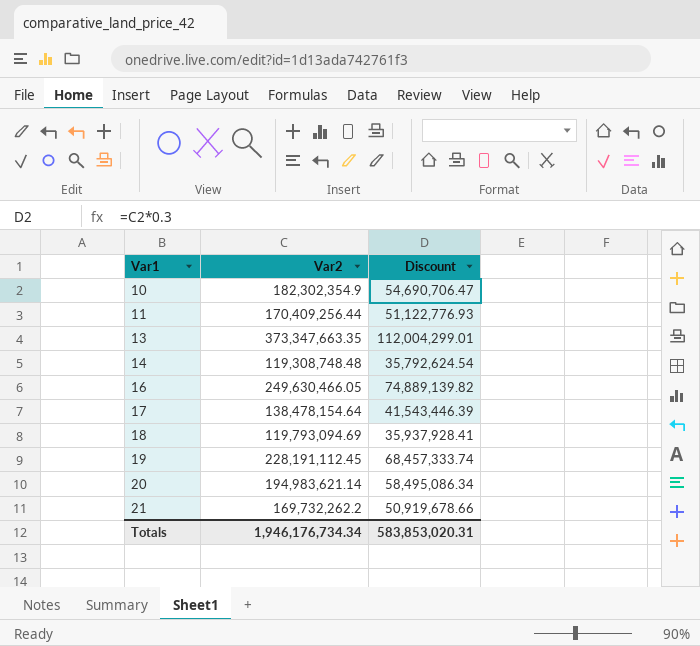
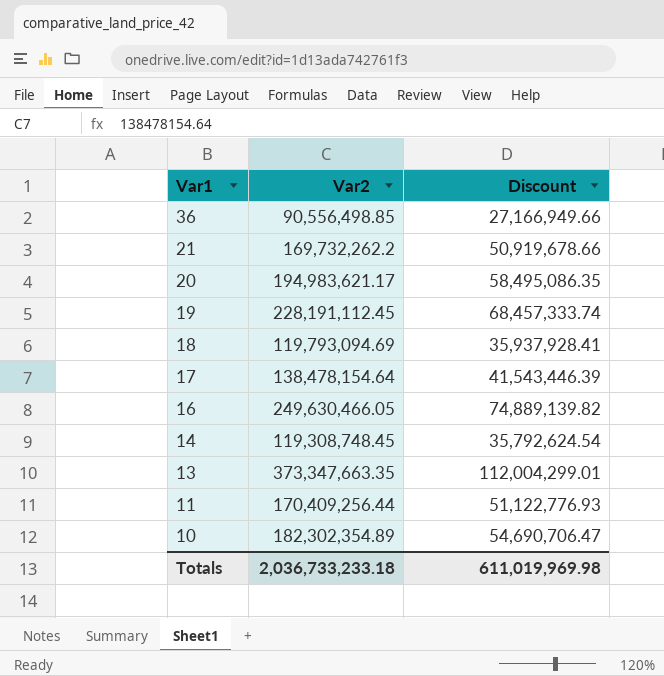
row order: Var1 ascending -> Var1 descending
row 36: none -> 90,556,498.85 | 27,166,949.66
20 | Var2: 194,983,621.14 -> 194,983,621.17
20 | Discount: 58,495,086.34 -> 58,495,086.35
14 | Var2: 119,308,748.48 -> 119,308,748.45
10 | Var2: 182,302,354.9 -> 182,302,354.89
Totals | Var2: 1,946,176,734.34 -> 2,036,733,233.18
Totals | Discount: 583,853,020.31 -> 611,019,969.98

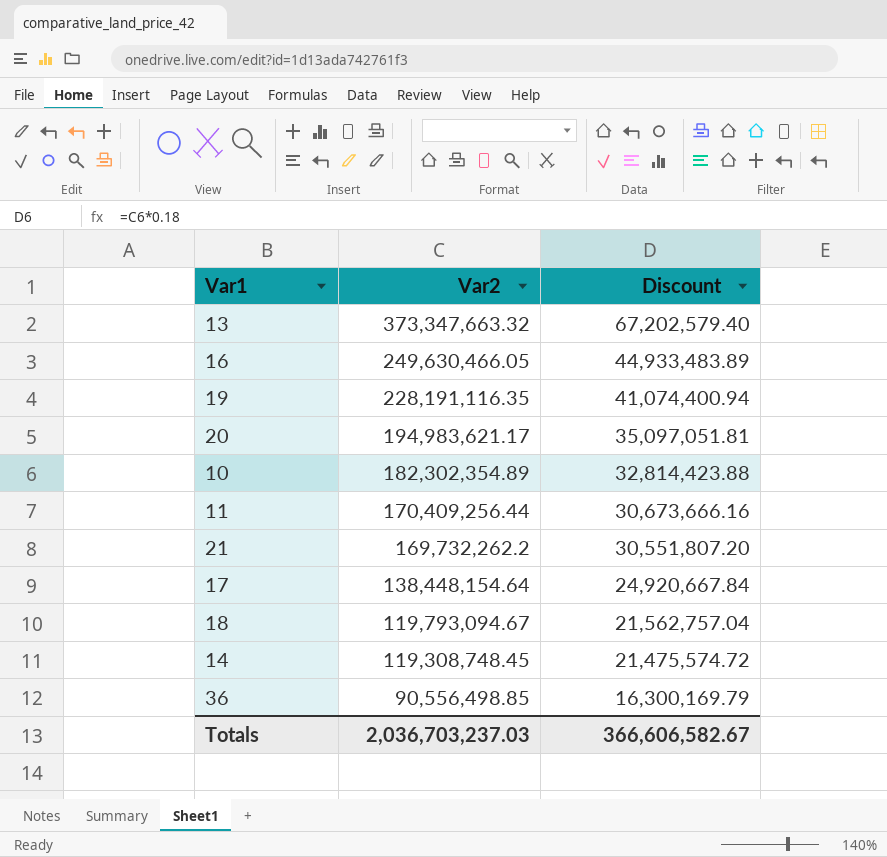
row order: Var1 descending -> Var2 descending
column Discount | formula: [Var2] * 0.3 -> [Var2] * 0.18
13 | Var2: 373,347,663.35 -> 373,347,663.32
19 | Var2: 228,191,112.45 -> 228,191,116.35
17 | Var2: 138,478,154.64 -> 138,448,154.64
18 | Var2: 119,793,094.69 -> 119,793,094.67
Totals | Var2: 2,036,733,233.18 -> 2,036,703,237.03
Totals | Discount: 611,019,969.98 -> 366,606,582.67

